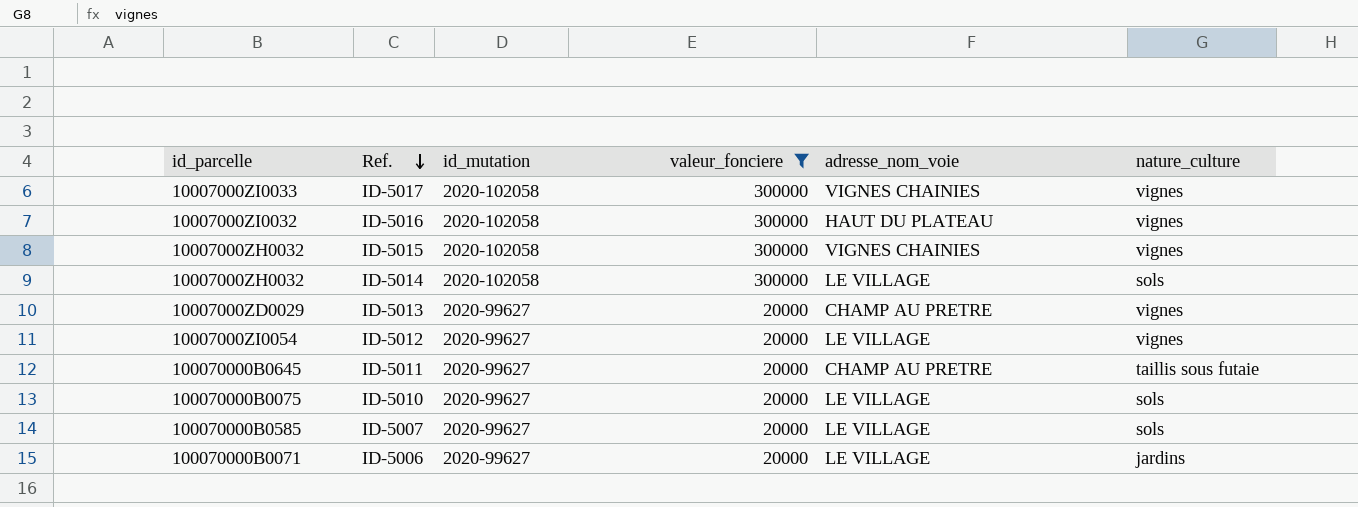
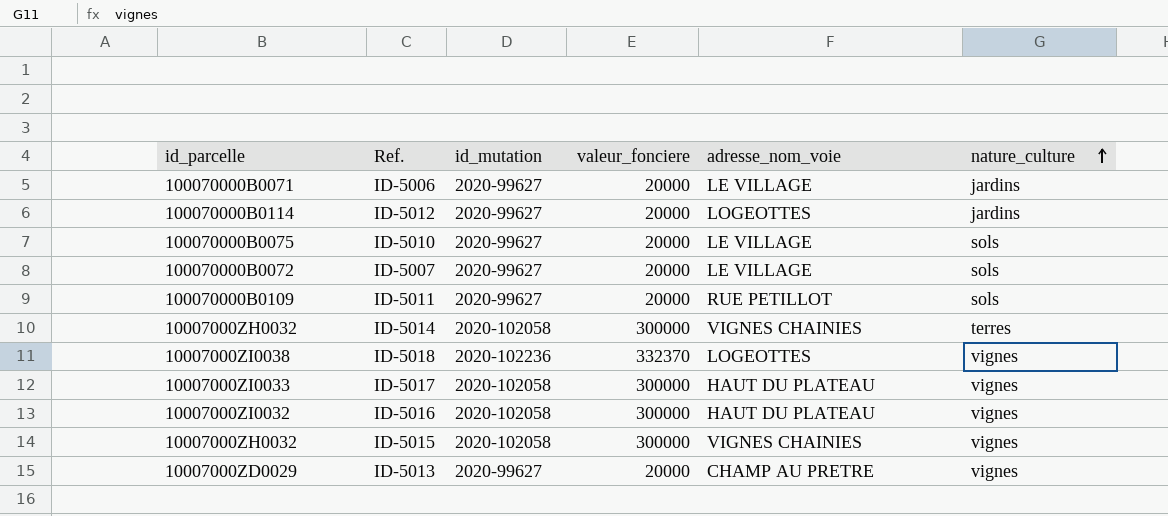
filter: valeur_fonciere != 332370 -> none
row order: Ref. descending -> nature_culture ascending
ID-5012 | id_parcelle: 10007000ZI0054 -> 100070000B0114
ID-5012 | adresse_nom_voie: LE VILLAGE -> LOGEOTTES
ID-5012 | nature_culture: vignes -> jardins
ID-5007 | id_parcelle: 100070000B0585 -> 100070000B0072
ID-5011 | id_parcelle: 100070000B0645 -> 100070000B0109
ID-5011 | adresse_nom_voie: CHAMP AU PRETRE -> RUE PETILLOT
ID-5011 | nature_culture: taillis sous futaie -> sols
ID-5014 | adresse_nom_voie: LE VILLAGE -> VIGNES CHAINIES
ID-5014 | nature_culture: sols -> terres
ID-5017 | adresse_nom_voie: VIGNES CHAINIES -> HAUT DU PLATEAU

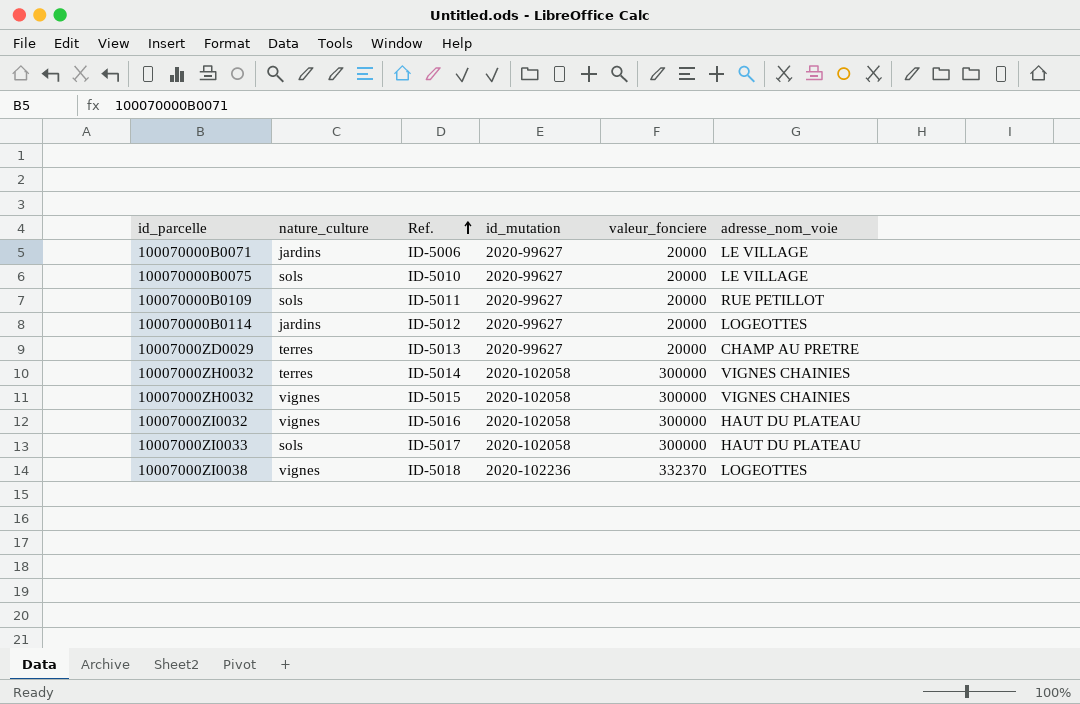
row order: nature_culture ascending -> Ref. ascending
column nature_culture | position: 6 -> 2
row ID-5007: 100070000B0072 | 2020-99627 | 20000 | LE VILLAGE | sols -> none
ID-5013 | nature_culture: vignes -> terres
ID-5017 | nature_culture: vignes -> sols

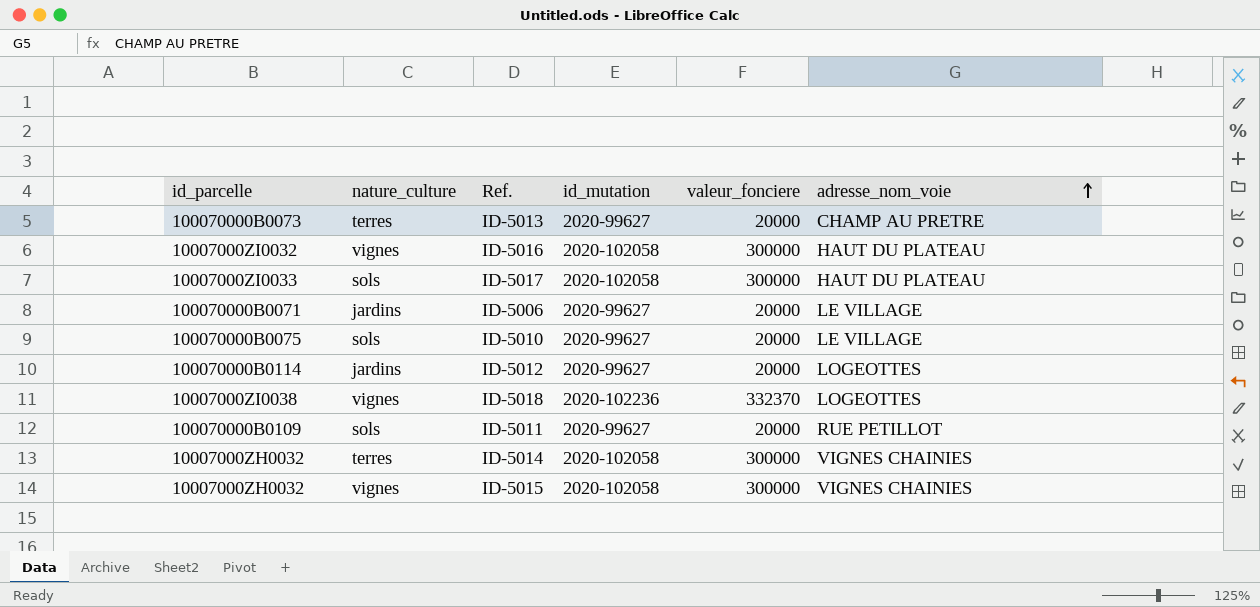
row order: Ref. ascending -> adresse_nom_voie ascending
ID-5013 | id_parcelle: 10007000ZD0029 -> 100070000B0073

